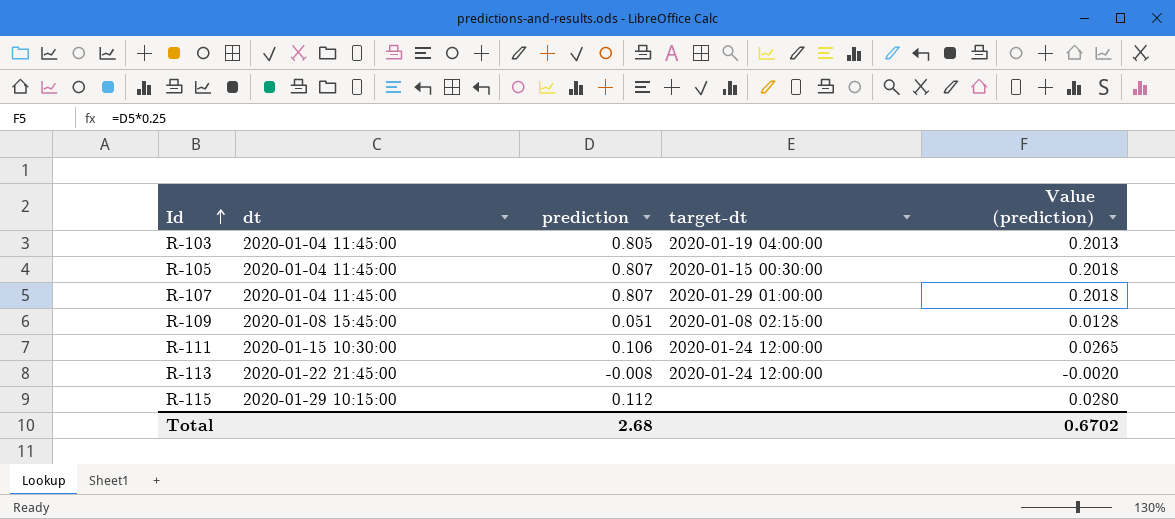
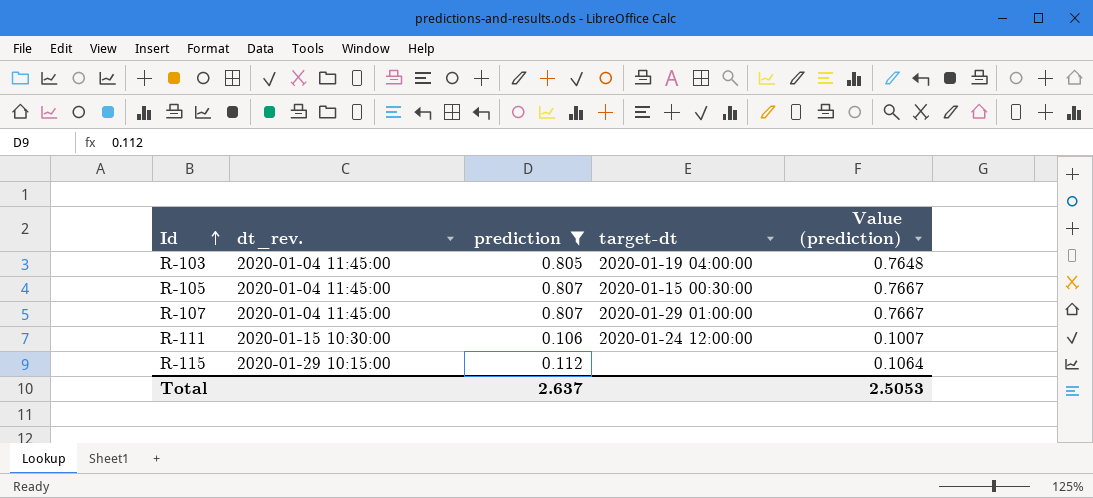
filter: none -> prediction >= 0.106
column name: dt -> dt_rev.
column Value (prediction) | formula: [prediction] * 0.25 -> [prediction] * 0.95
Total | prediction: 2.68 -> 2.637
Total | Value (prediction): 0.6702 -> 2.5053

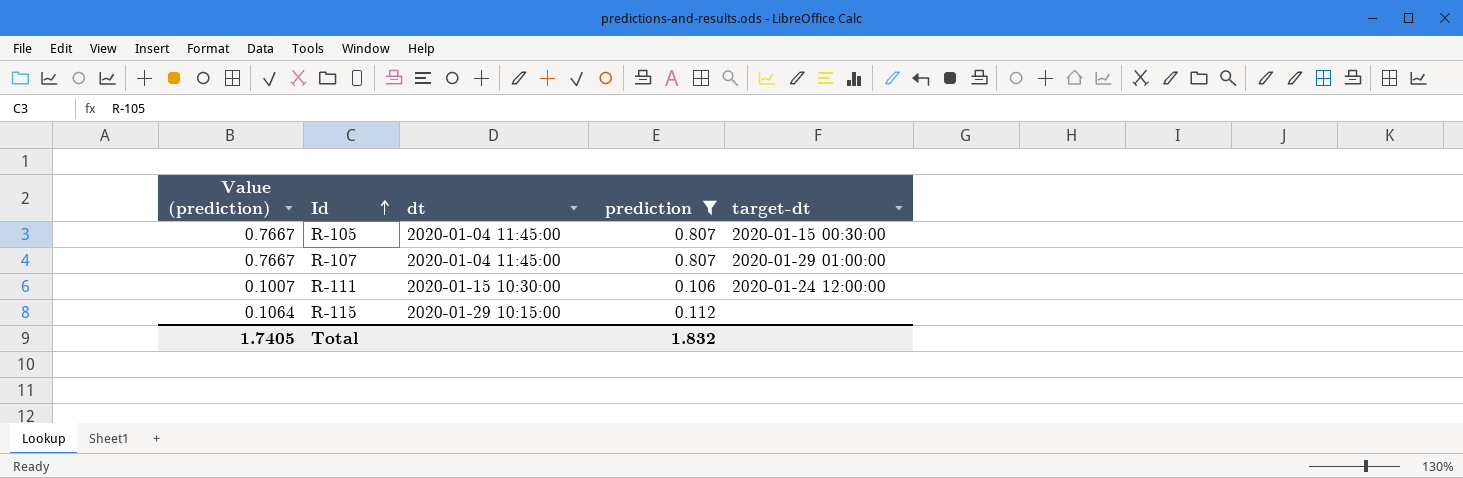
column Value (prediction) | position: 5 -> 1
column name: dt_rev. -> dt
row R-103: 2020-01-04 11:45:00 | 0.805 | 2020-01-19 04:00:00 | 0.7648 -> none
Total | Value (prediction): 2.5053 -> 1.7405
Total | prediction: 2.637 -> 1.832

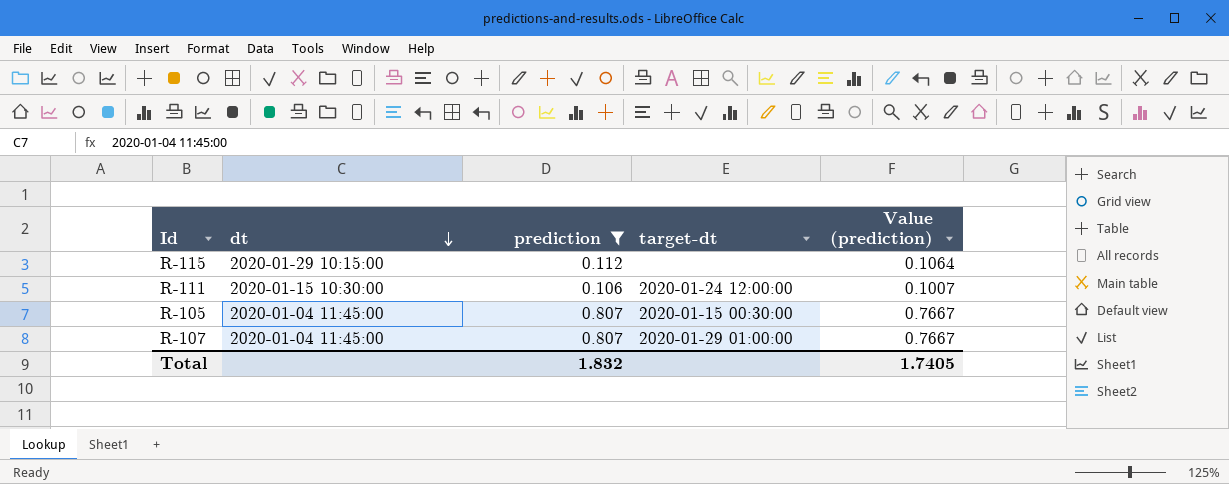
row order: Id ascending -> dt descending
column Value (prediction) | position: 1 -> 5

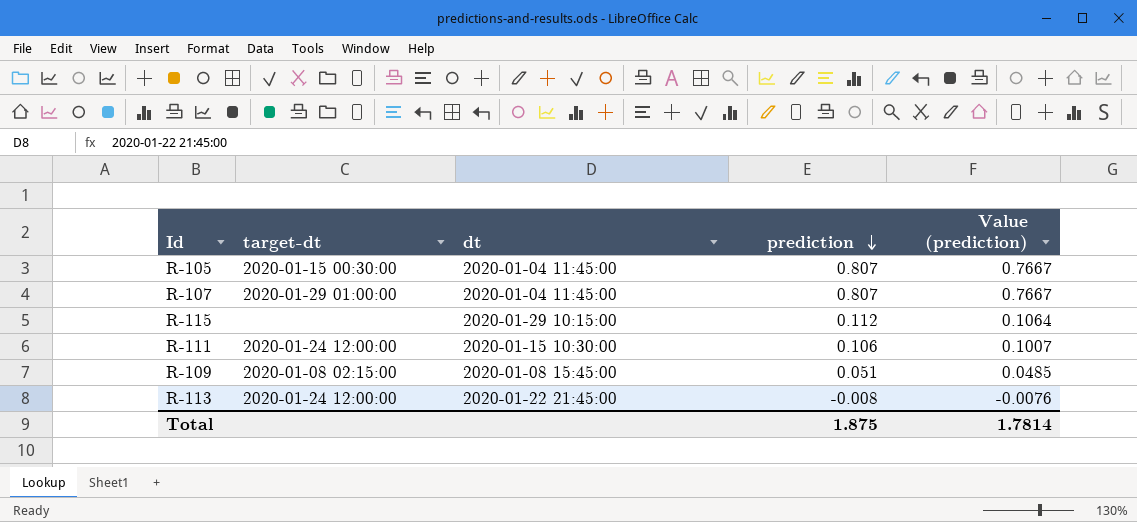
filter: prediction >= 0.106 -> none
row order: dt descending -> prediction descending
column target-dt | position: 4 -> 2
Total | prediction: 1.832 -> 1.875
Total | Value (prediction): 1.7405 -> 1.7814

